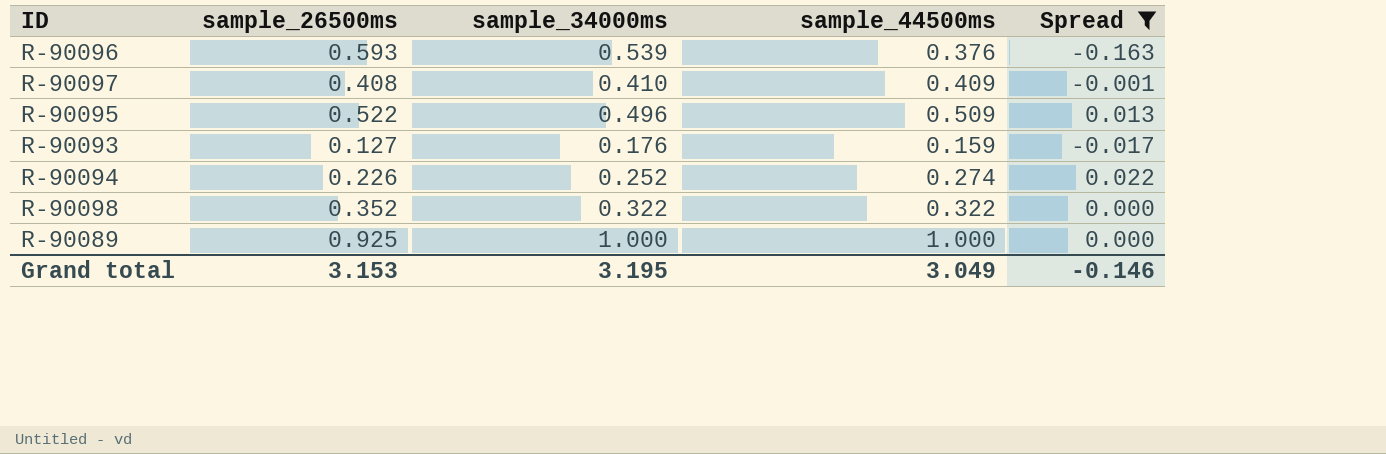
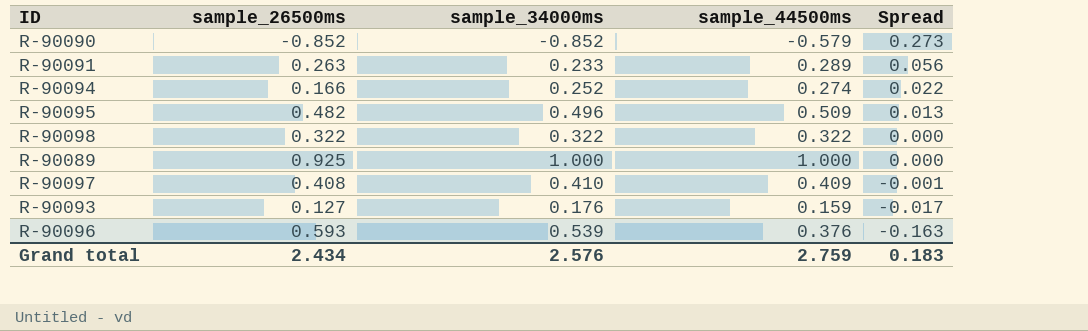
filter: Spread <= 0.022 -> none
row order: none -> Spread descending
R-90094 | sample_26500ms: 0.226 -> 0.166
R-90095 | sample_26500ms: 0.522 -> 0.482
R-90098 | sample_26500ms: 0.352 -> 0.322
Grand total | sample_26500ms: 3.153 -> 2.434
Grand total | sample_34000ms: 3.195 -> 2.576
Grand total | sample_44500ms: 3.049 -> 2.759
Grand total | Spread: -0.146 -> 0.183

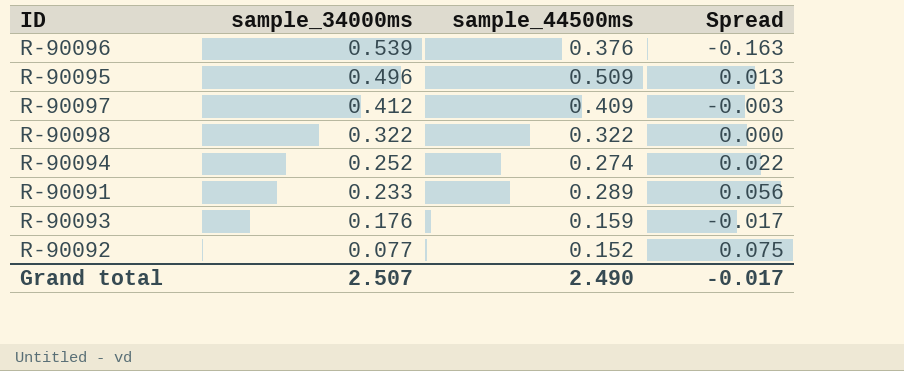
row order: Spread descending -> sample_34000ms descending
column sample_26500ms | position: 2 -> none
row R-90090: -0.852 | -0.852 | -0.579 | 0.273 -> none
row R-90089: 0.925 | 1.000 | 1.000 | 0.000 -> none
R-90097 | sample_34000ms: 0.410 -> 0.412
R-90097 | Spread: -0.001 -> -0.003
row R-90092: none -> 0.077 | 0.152 | 0.075
Grand total | sample_34000ms: 2.576 -> 2.507
Grand total | sample_44500ms: 2.759 -> 2.490
Grand total | Spread: 0.183 -> -0.017

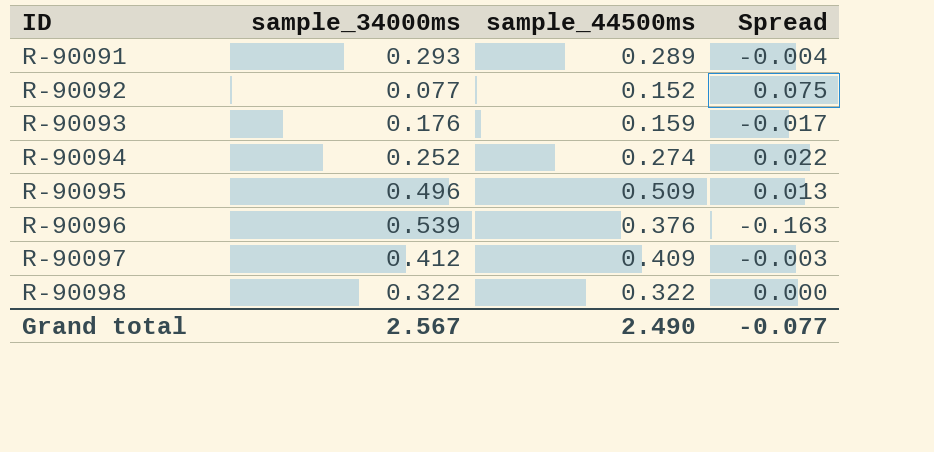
row order: sample_34000ms descending -> ID ascending
R-90091 | sample_34000ms: 0.233 -> 0.293
R-90091 | Spread: 0.056 -> -0.004
Grand total | sample_34000ms: 2.507 -> 2.567
Grand total | Spread: -0.017 -> -0.077

